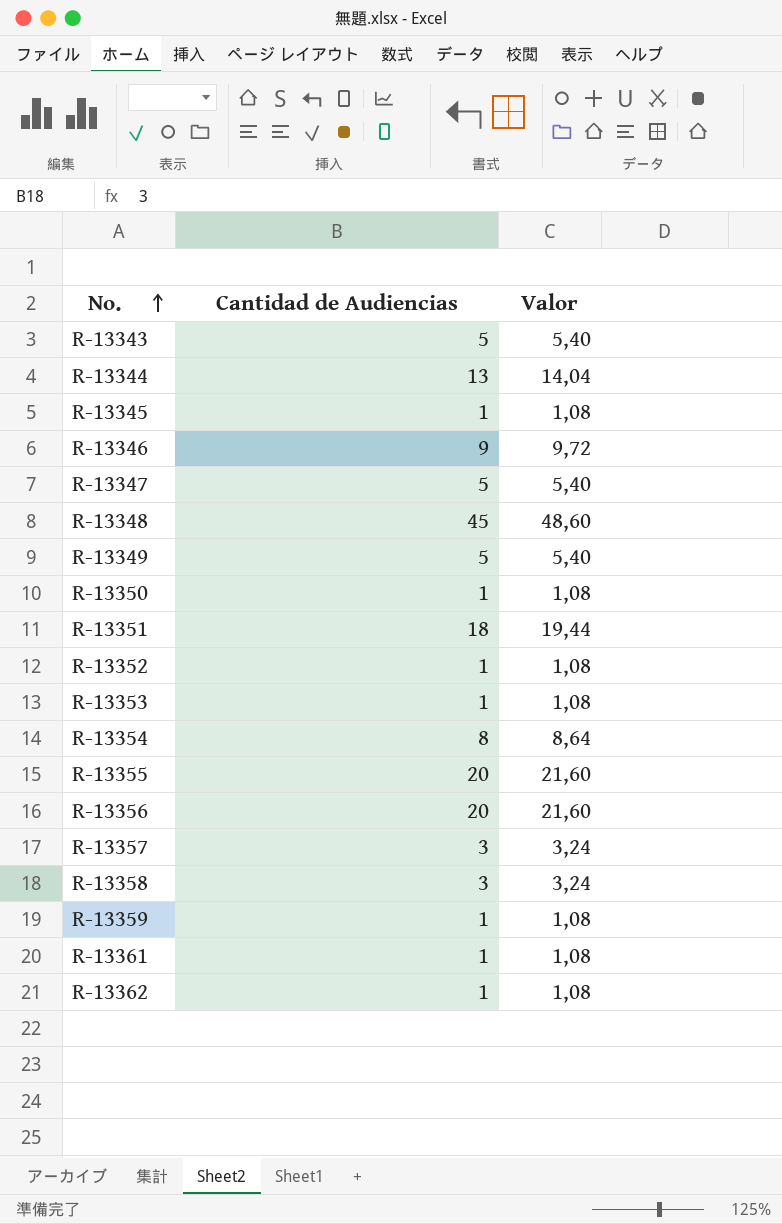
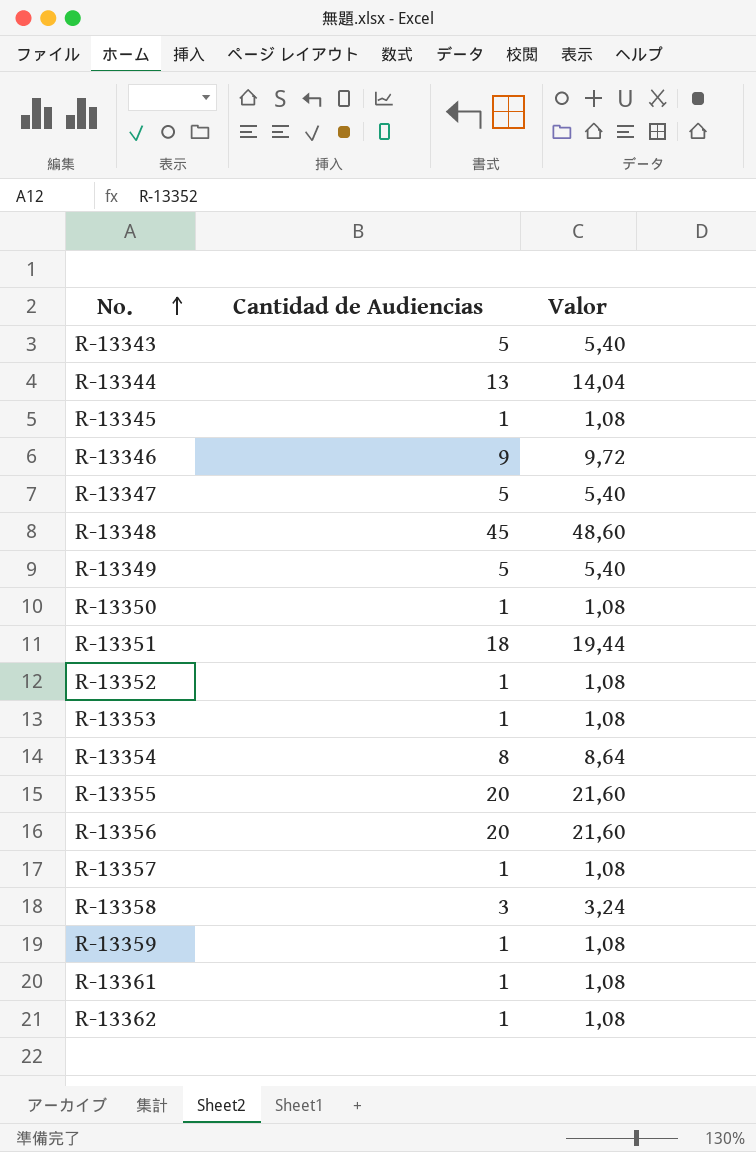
R-13357 | Cantidad de Audiencias: 3 -> 1
R-13357 | Valor: 3,24 -> 1,08

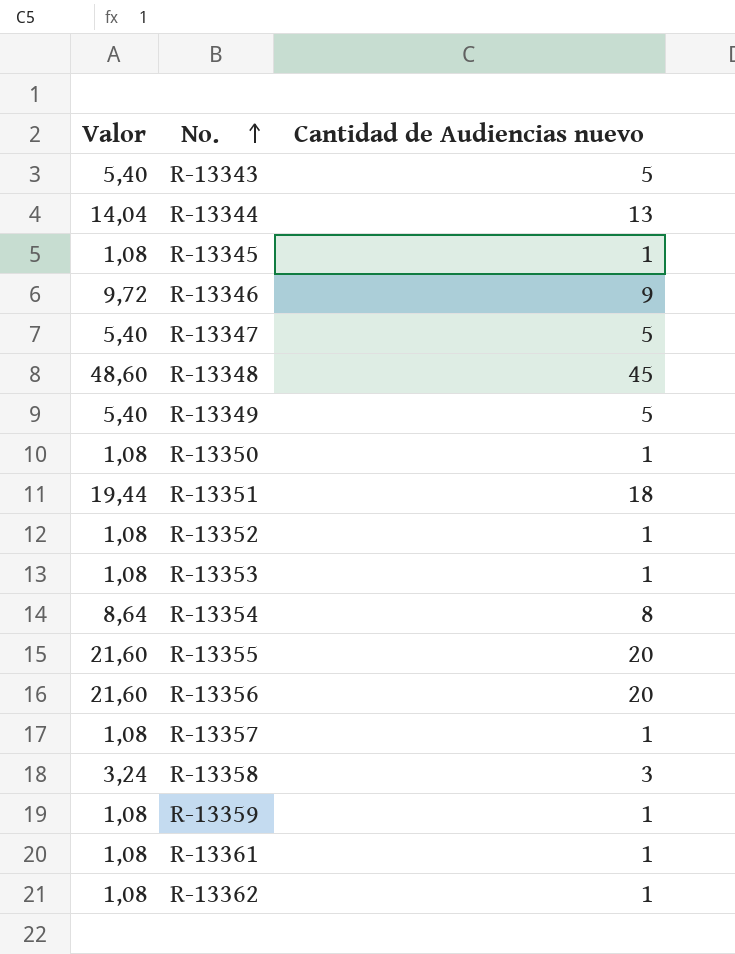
column Valor | position: 3 -> 1
column name: Cantidad de Audiencias -> Cantidad de Audiencias nuevo

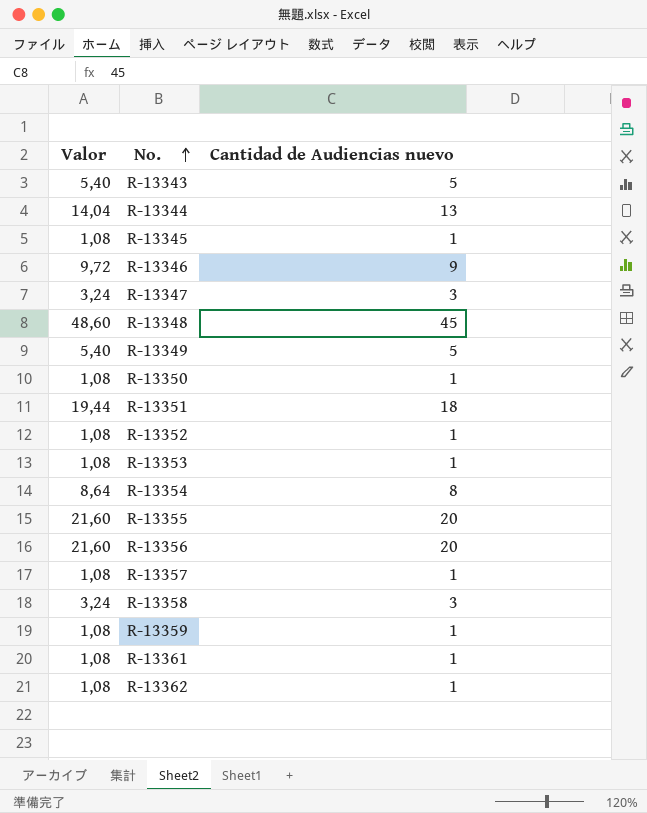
R-13347 | Valor: 5,40 -> 3,24
R-13347 | Cantidad de Audiencias nuevo: 5 -> 3

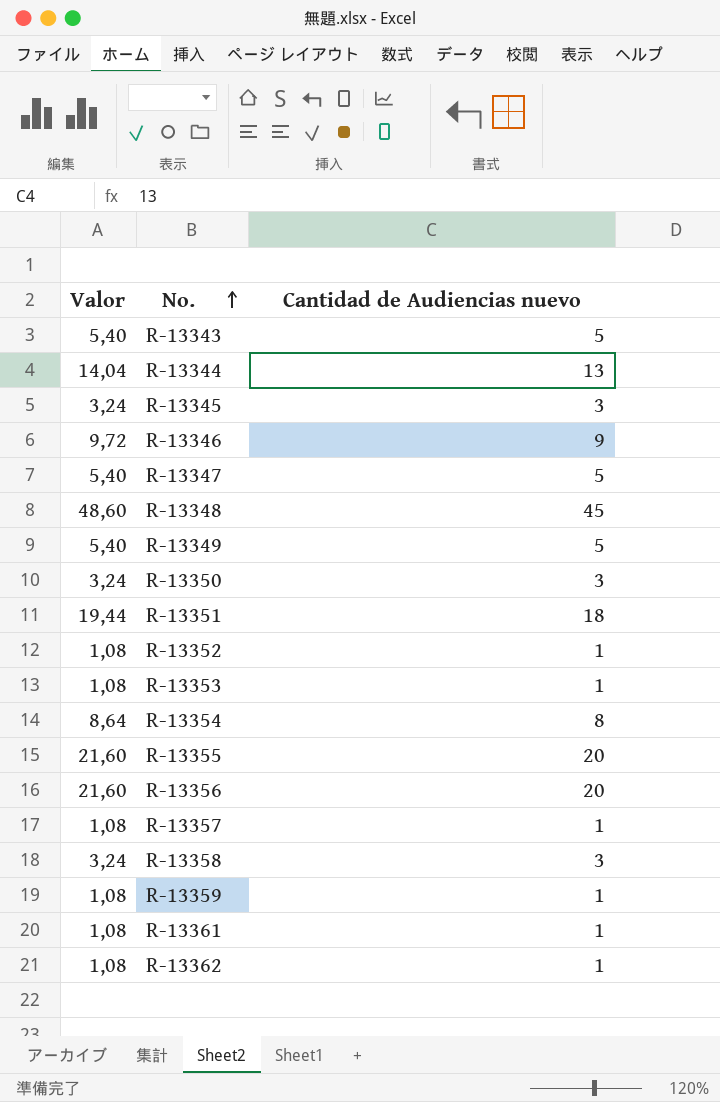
R-13345 | Valor: 1,08 -> 3,24
R-13345 | Cantidad de Audiencias nuevo: 1 -> 3
R-13347 | Valor: 3,24 -> 5,40
R-13347 | Cantidad de Audiencias nuevo: 3 -> 5
R-13350 | Valor: 1,08 -> 3,24
R-13350 | Cantidad de Audiencias nuevo: 1 -> 3

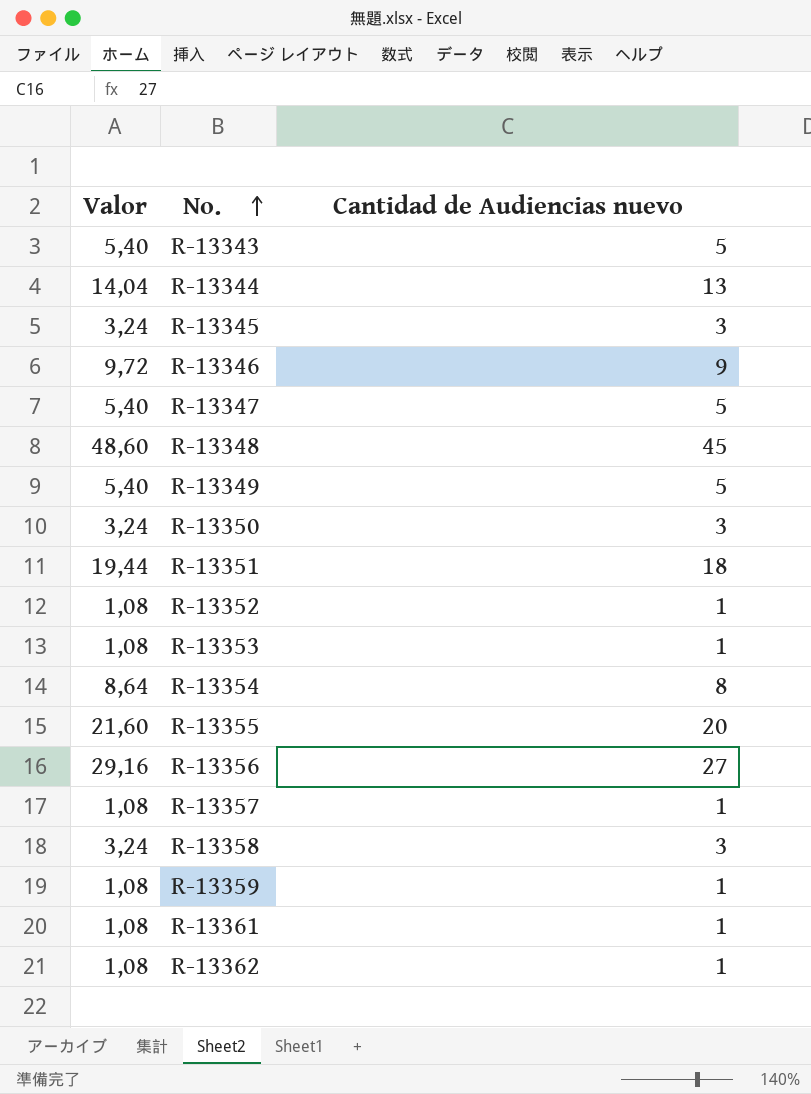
R-13356 | Valor: 21,60 -> 29,16
R-13356 | Cantidad de Audiencias nuevo: 20 -> 27

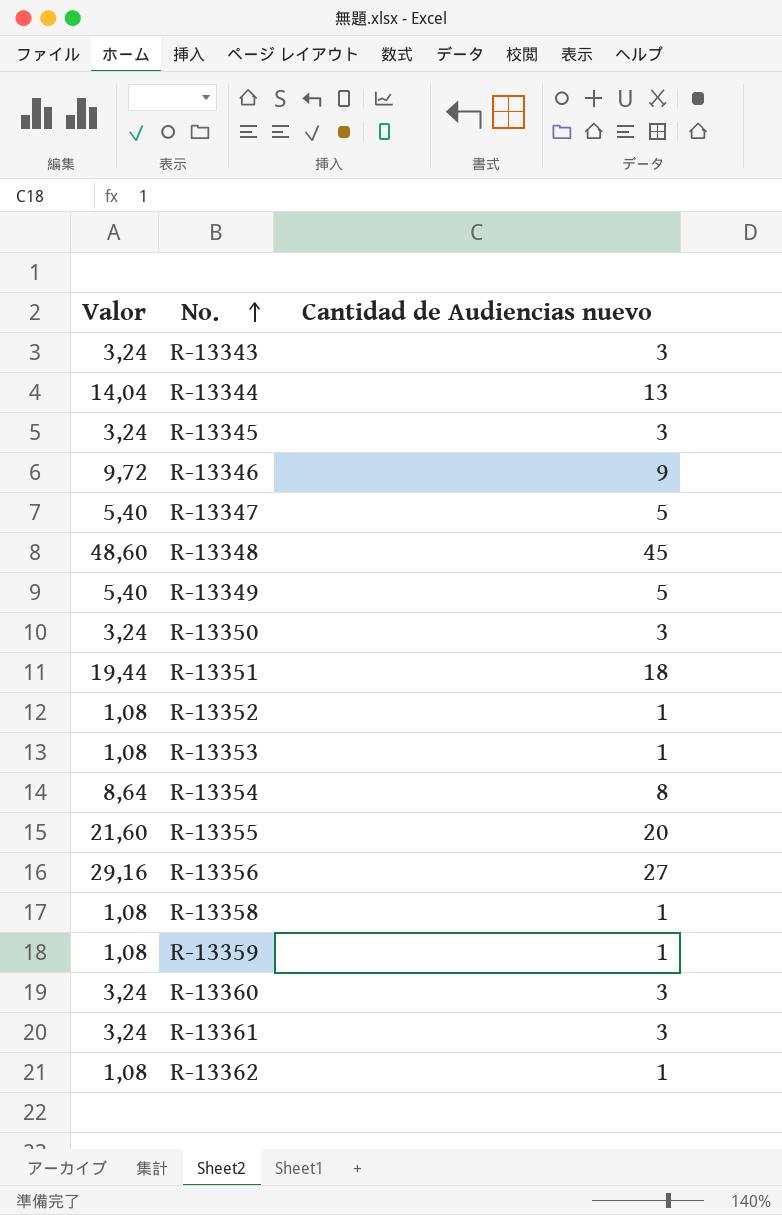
row R-13357: 1,08 | 1 -> none
R-13343 | Valor: 5,40 -> 3,24
R-13343 | Cantidad de Audiencias nuevo: 5 -> 3
R-13358 | Valor: 3,24 -> 1,08
R-13358 | Cantidad de Audiencias nuevo: 3 -> 1
row R-13360: none -> 3,24 | 3
R-13361 | Valor: 1,08 -> 3,24
R-13361 | Cantidad de Audiencias nuevo: 1 -> 3

